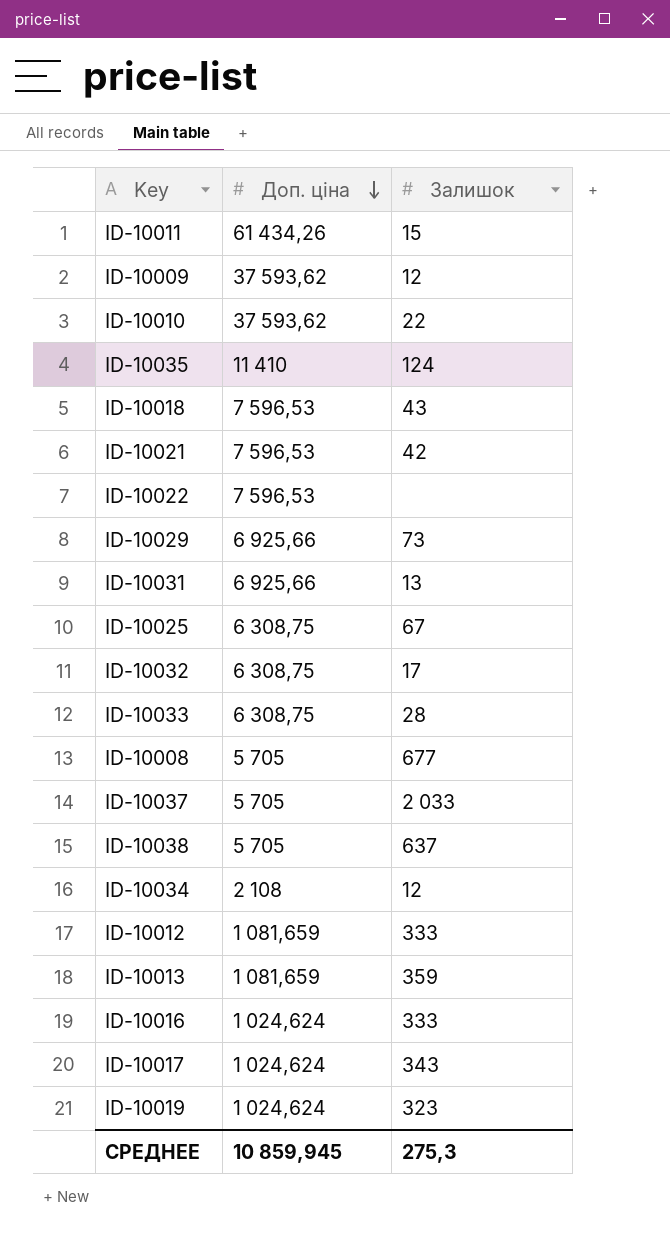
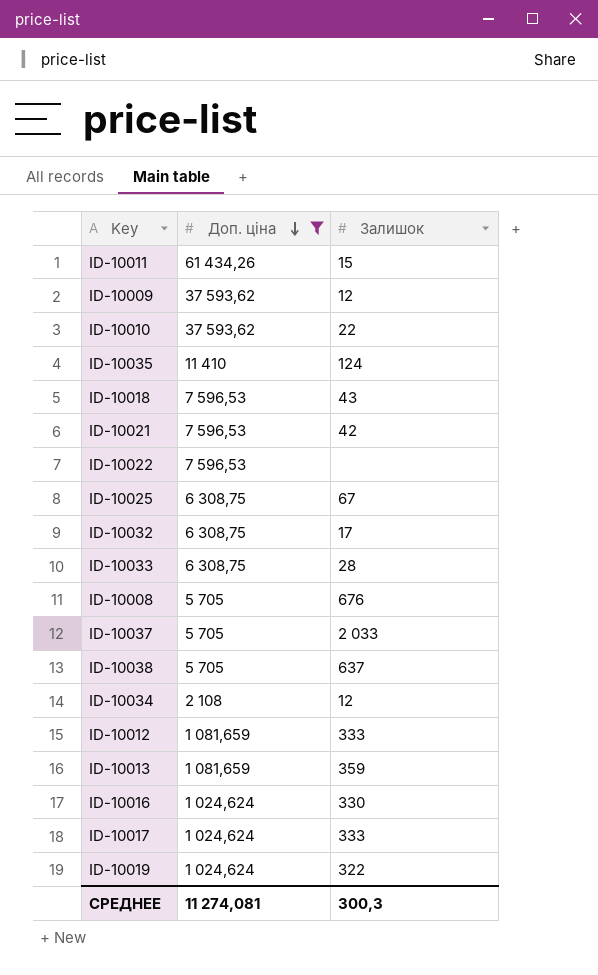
filter: none -> Доп. ціна != 6 925,66
ID-10008 | Залишок: 677 -> 676
ID-10016 | Залишок: 333 -> 330
ID-10017 | Залишок: 343 -> 333
ID-10019 | Залишок: 323 -> 322
СРЕДНЕЕ | Доп. ціна: 10 859,945 -> 11 274,081
СРЕДНЕЕ | Залишок: 275,3 -> 300,3

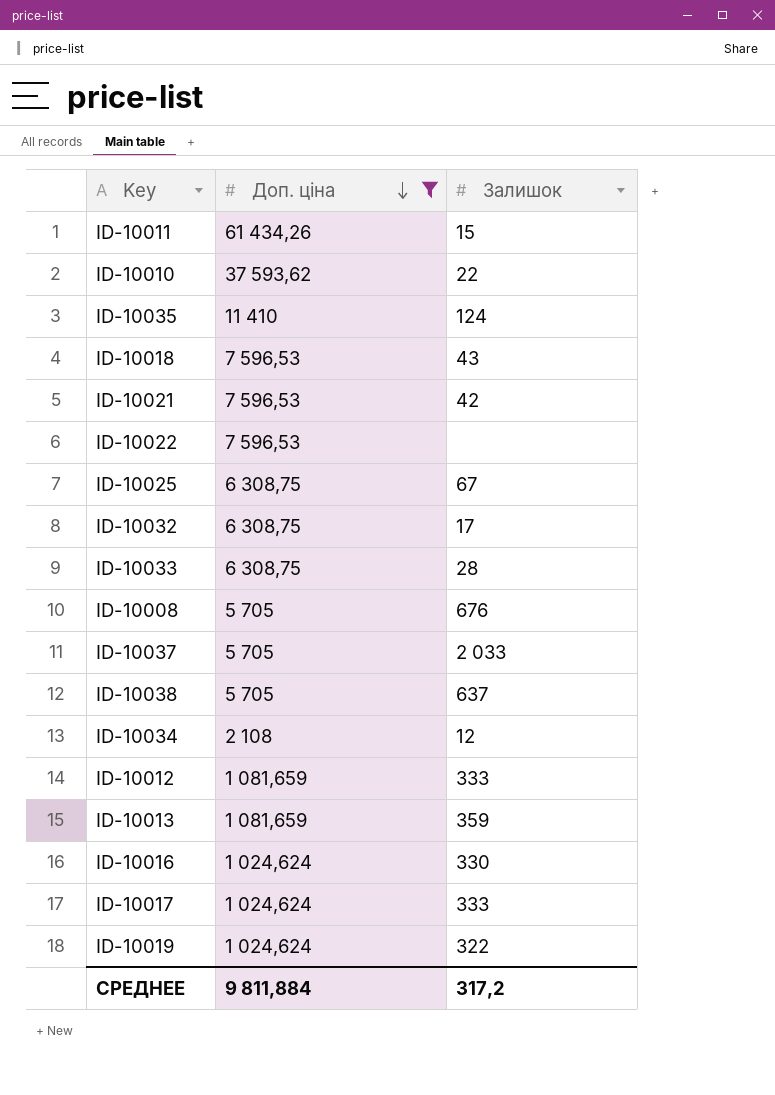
row ID-10009: 37 593,62 | 12 -> none
СРЕДНЕЕ | Доп. ціна: 11 274,081 -> 9 811,884
СРЕДНЕЕ | Залишок: 300,3 -> 317,2

